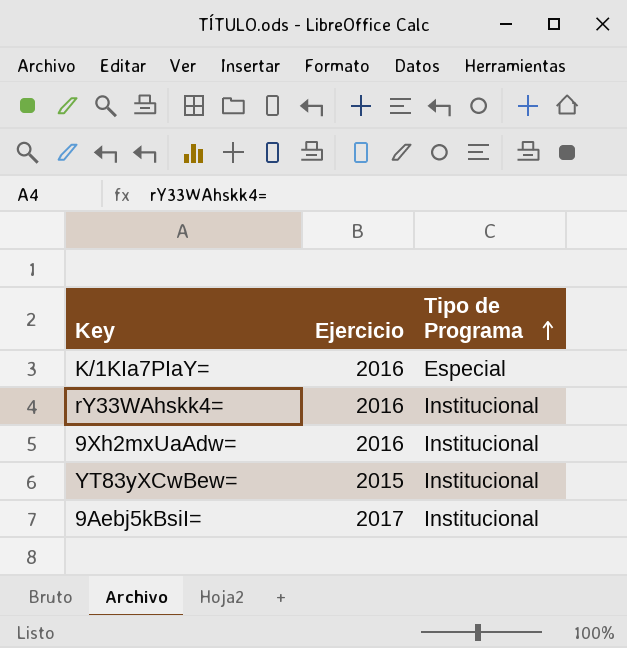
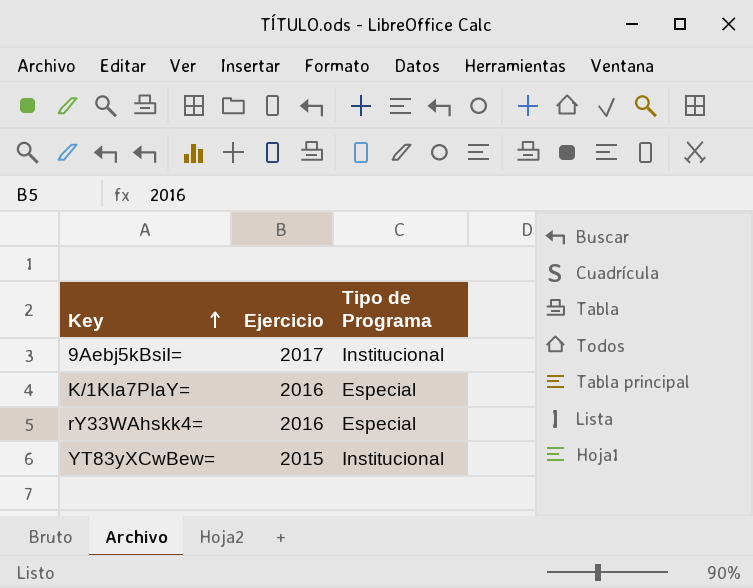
row order: Tipo de Programa ascending -> Key ascending
row 9Xh2mxUaAdw=: 2016 | Institucional -> none
rY33WAhskk4= | Tipo de Programa: Institucional -> Especial

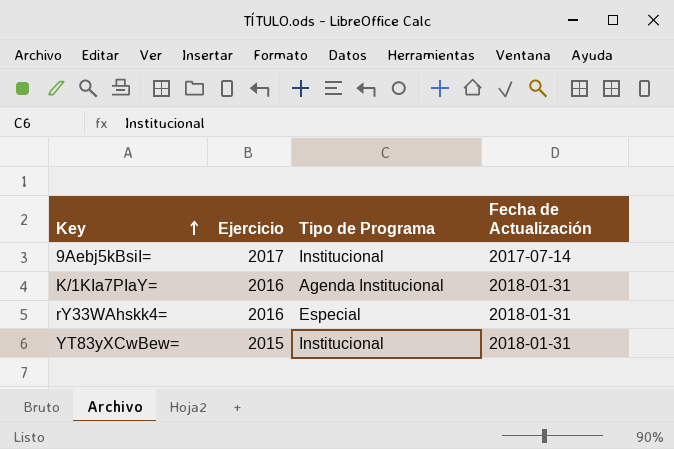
column Fecha de Actualización | position: none -> 4
K/1KIa7PIaY= | Tipo de Programa: Especial -> Agenda Institucional

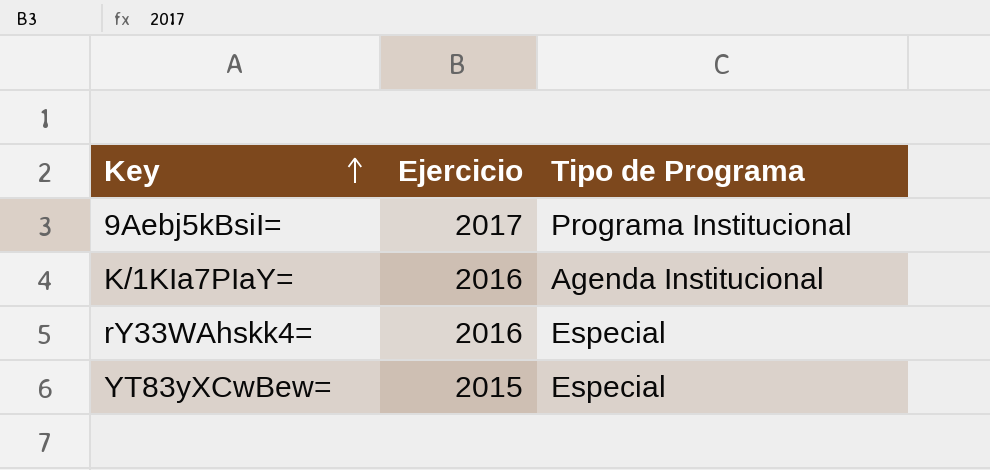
column Fecha de Actualización | position: 4 -> none
9Aebj5kBsiI= | Tipo de Programa: Institucional -> Programa Institucional
YT83yXCwBew= | Tipo de Programa: Institucional -> Especial

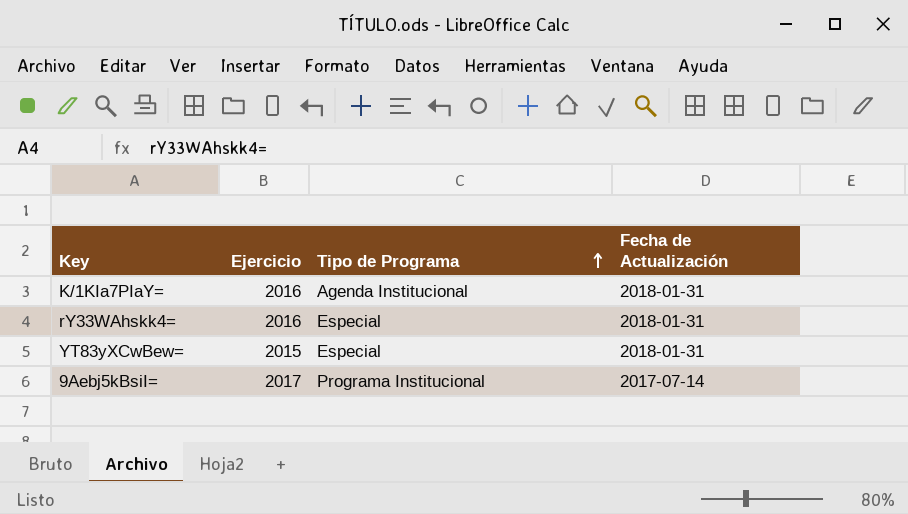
row order: Key ascending -> Tipo de Programa ascending
column Fecha de Actualización | position: none -> 4

